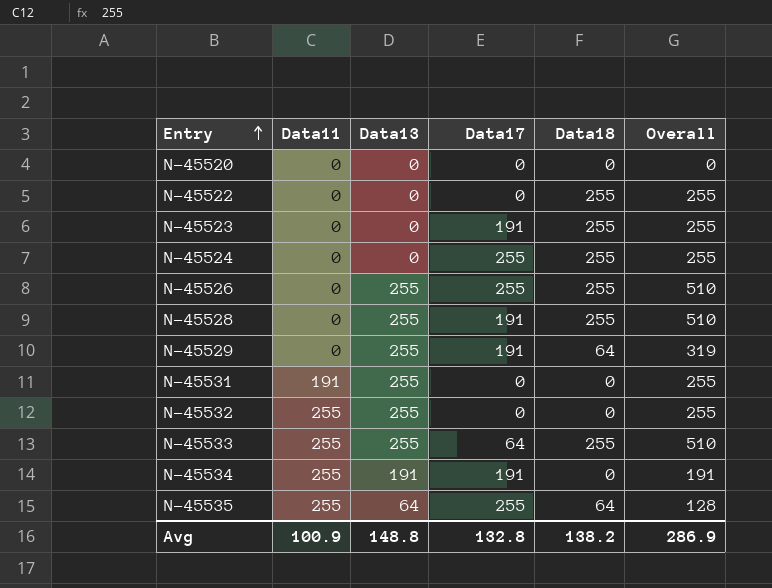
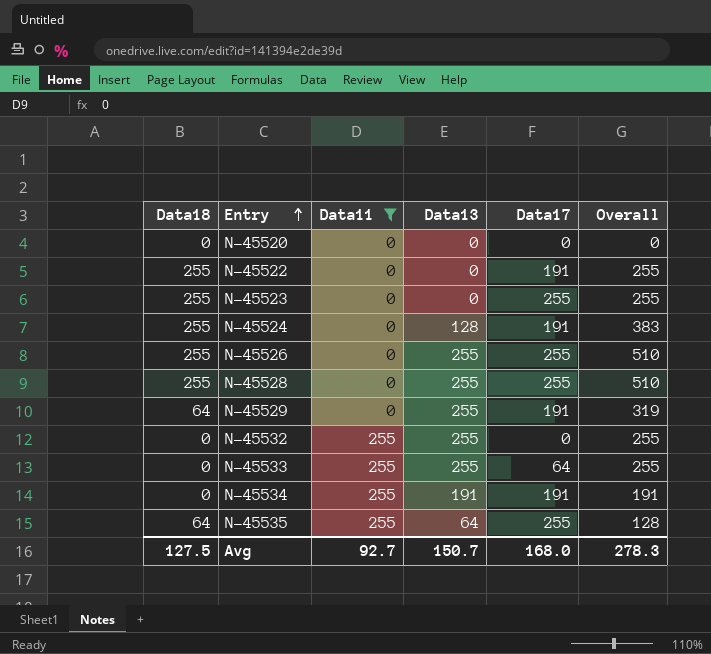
filter: none -> Data11 != 191
column Data18 | position: 5 -> 1
N-45522 | Data17: 0 -> 191
N-45523 | Data17: 191 -> 255
N-45524 | Data13: 0 -> 128
N-45524 | Data17: 255 -> 191
N-45524 | Overall: 255 -> 383
N-45528 | Data17: 191 -> 255
N-45533 | Data18: 255 -> 0
N-45533 | Overall: 510 -> 255
Avg | Data18: 138.2 -> 127.5
Avg | Data11: 100.9 -> 92.7
Avg | Data13: 148.8 -> 150.7
Avg | Data17: 132.8 -> 168.0
Avg | Overall: 286.9 -> 278.3

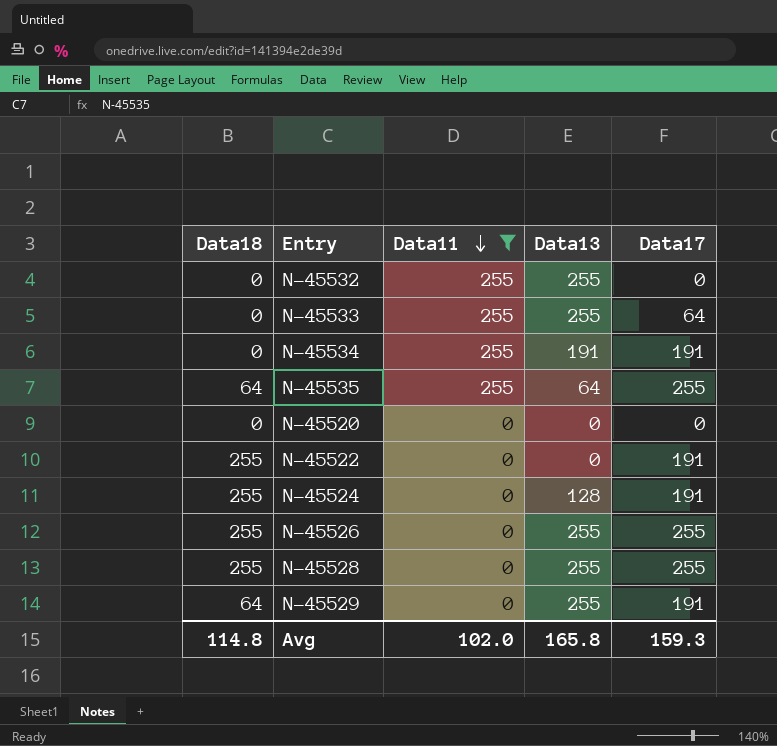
row order: Entry ascending -> Data11 descending
column Overall | formula: [Data18] + [Data13] -> none
row N-45523: 255 | 0 | 0 | 255 | 255 -> none
Avg | Data18: 127.5 -> 114.8
Avg | Data11: 92.7 -> 102.0
Avg | Data13: 150.7 -> 165.8
Avg | Data17: 168.0 -> 159.3

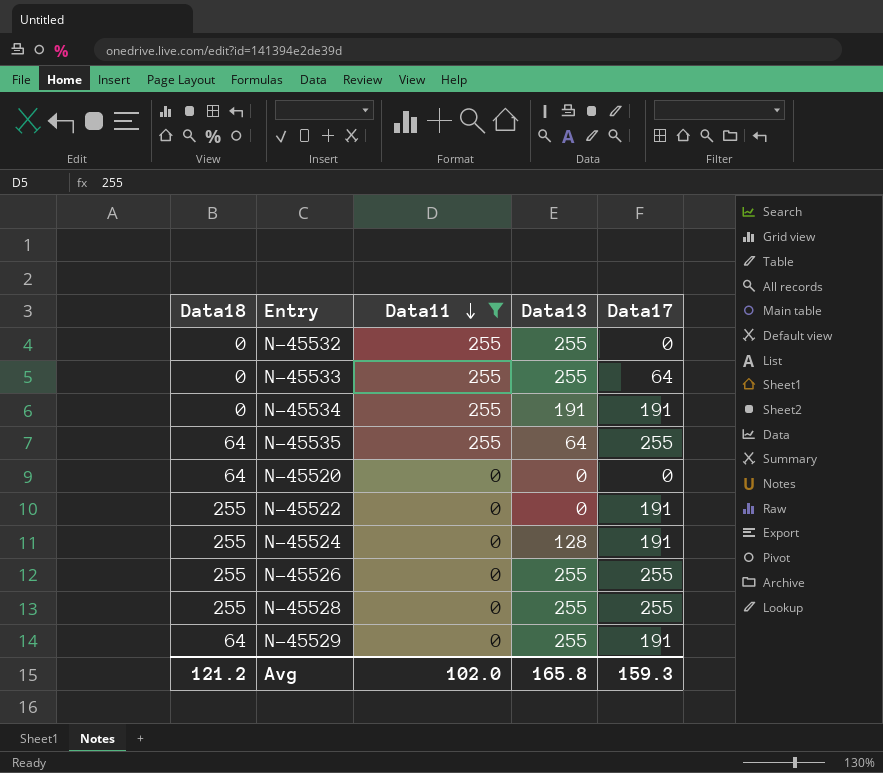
N-45520 | Data18: 0 -> 64
Avg | Data18: 114.8 -> 121.2

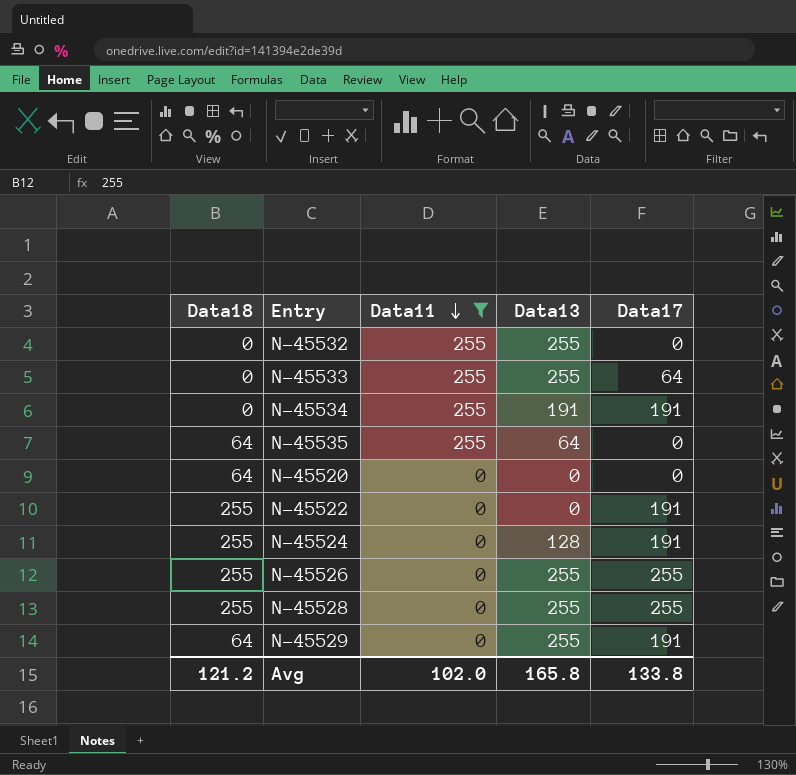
N-45535 | Data17: 255 -> 0
Avg | Data17: 159.3 -> 133.8

